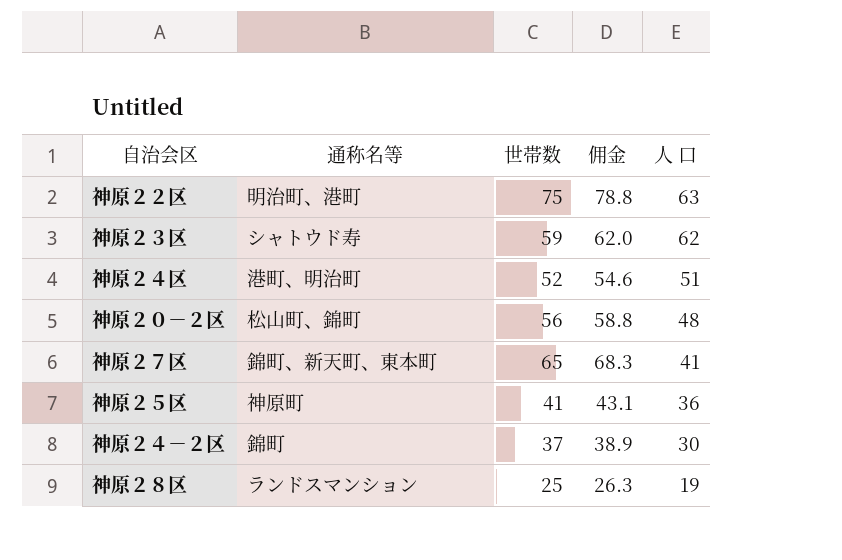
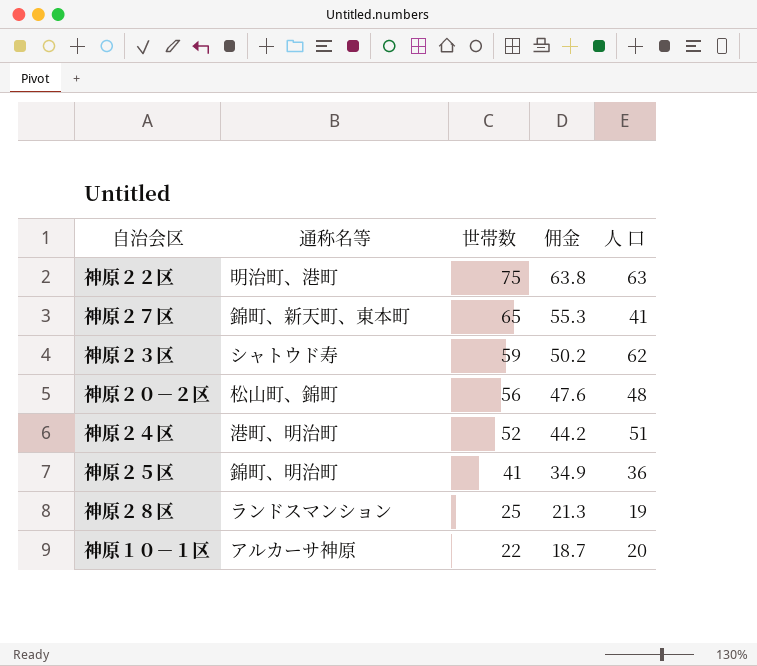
row order: 人 口 descending -> 世帯数 descending
column 佣金 | formula: [世帯数] * 1.05 -> [世帯数] * 0.85
row 神原２４－２区: 錦町 | 37 | 38.9 | 30 -> none
神原２５区 | 通称名等: 神原町 -> 錦町、明治町
row 神原１０－１区: none -> アルカーサ神原 | 22 | 18.7 | 20

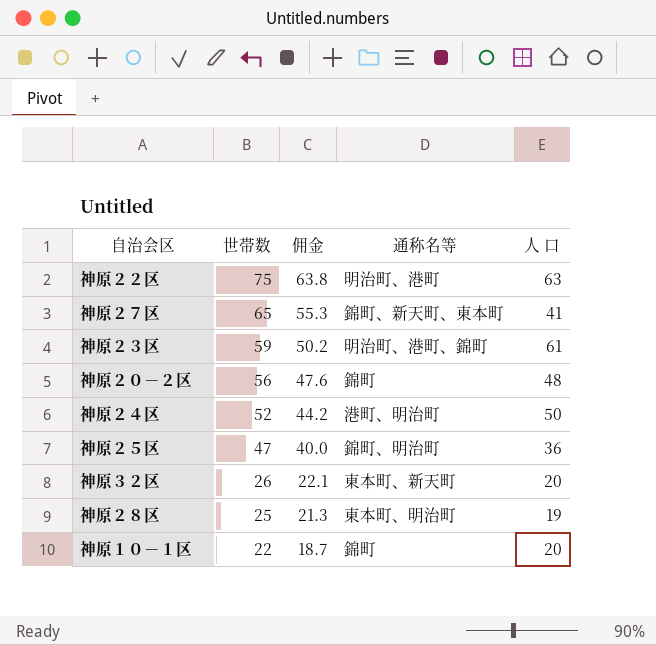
column 通称名等 | position: 2 -> 4
神原２３区 | 通称名等: シャトウド寿 -> 明治町、港町、錦町
神原２３区 | 人 口: 62 -> 61
神原２０－２区 | 通称名等: 松山町、錦町 -> 錦町
神原２４区 | 人 口: 51 -> 50
神原２５区 | 世帯数: 41 -> 47
神原２５区 | 佣金: 34.9 -> 40.0
row 神原３２区: none -> 26 | 22.1 | 東本町、新天町 | 20
神原２８区 | 通称名等: ランドスマンション -> 東本町、明治町
神原１０－１区 | 通称名等: アルカーサ神原 -> 錦町

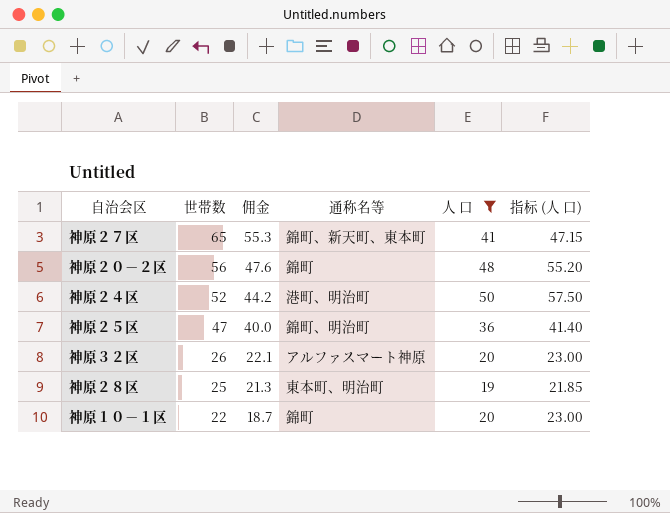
filter: none -> 人 口 <= 50
column 指标 (人 口) | formula: none -> [人 口] * 1.15
神原３２区 | 通称名等: 東本町、新天町 -> アルファスマート神原

